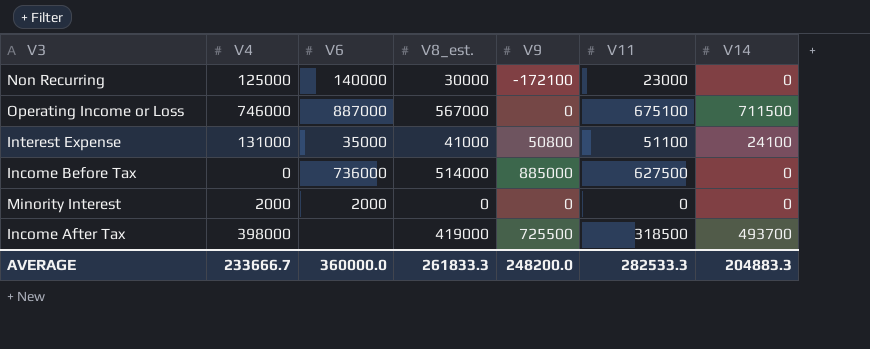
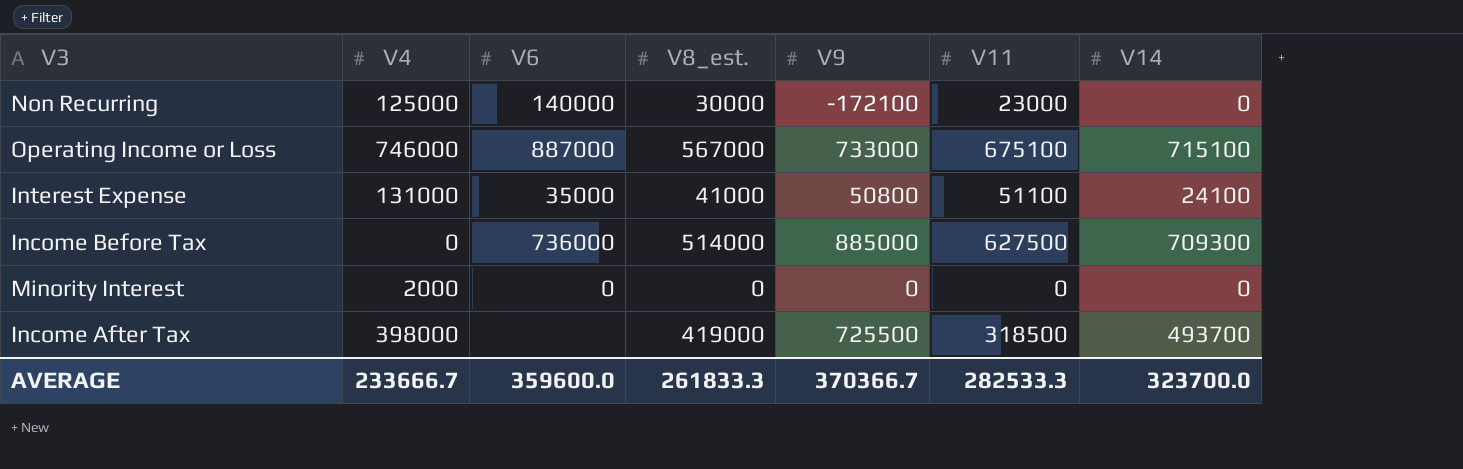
Operating Income or Loss | V9: 0 -> 733000
Operating Income or Loss | V14: 711500 -> 715100
Income Before Tax | V14: 0 -> 709300
Minority Interest | V6: 2000 -> 0
AVERAGE | V6: 360000.0 -> 359600.0
AVERAGE | V9: 248200.0 -> 370366.7
AVERAGE | V14: 204883.3 -> 323700.0

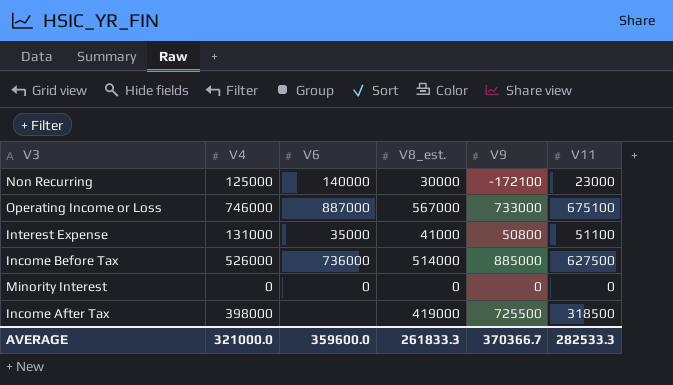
column V14 | position: 7 -> none
Income Before Tax | V4: 0 -> 526000
Minority Interest | V4: 2000 -> 0
AVERAGE | V4: 233666.7 -> 321000.0

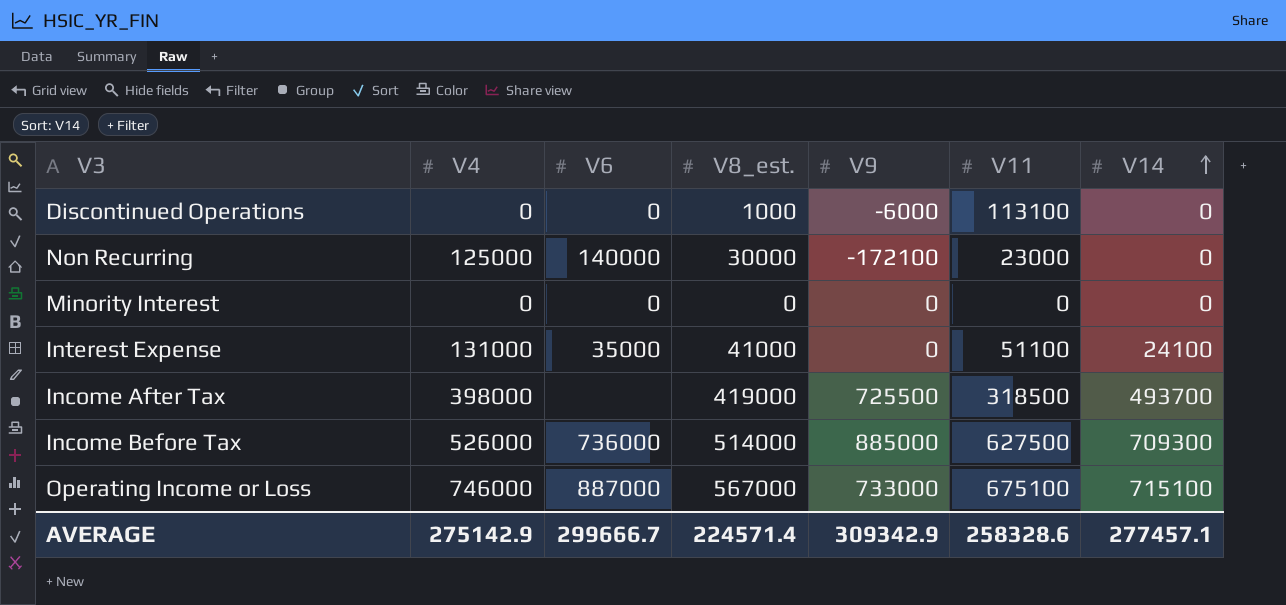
row order: none -> V14 ascending
column V14 | position: none -> 7
row Discontinued Operations: none -> 0 | 0 | 1000 | -6000 | 113100 | 0
Interest Expense | V9: 50800 -> 0
AVERAGE | V4: 321000.0 -> 275142.9
AVERAGE | V6: 359600.0 -> 299666.7
AVERAGE | V8_est.: 261833.3 -> 224571.4
AVERAGE | V9: 370366.7 -> 309342.9
AVERAGE | V11: 282533.3 -> 258328.6

